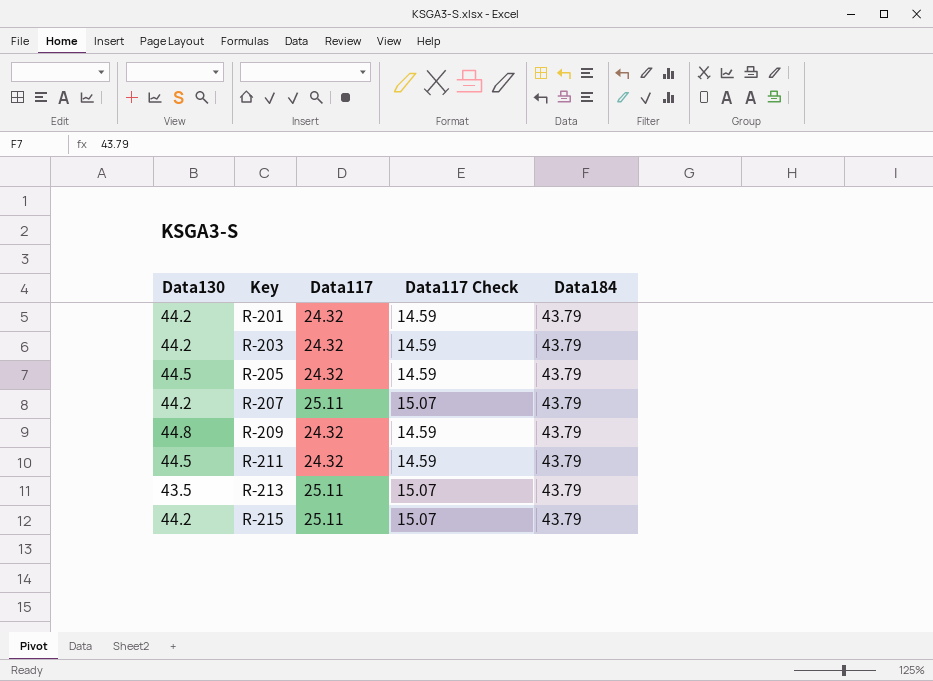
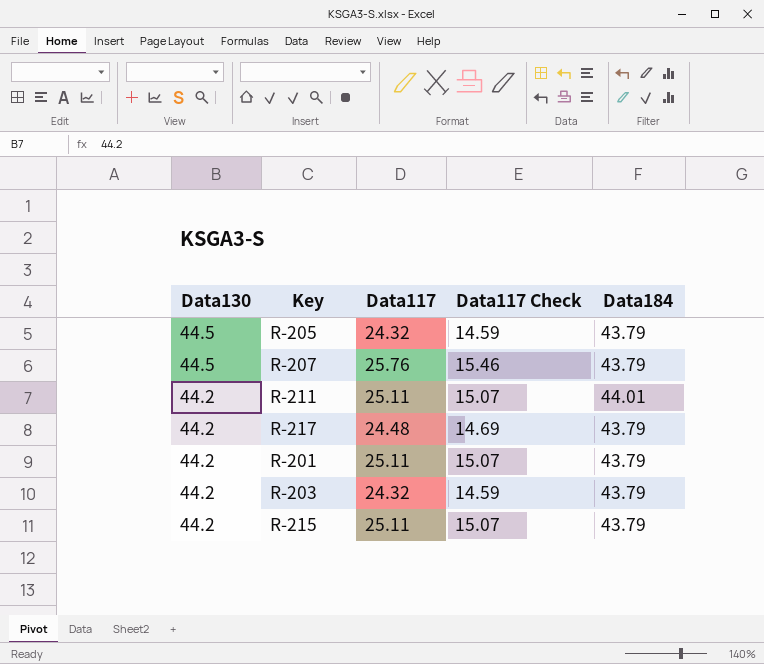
row order: Key ascending -> Data130 descending
row R-209: 44.8 | 24.32 | 14.59 | 43.79 -> none
row R-213: 43.5 | 25.11 | 15.07 | 43.79 -> none
R-207 | Data130: 44.2 -> 44.5
R-207 | Data117: 25.11 -> 25.76
R-207 | Data117 Check: 15.07 -> 15.46
R-211 | Data130: 44.5 -> 44.2
R-211 | Data117: 24.32 -> 25.11
R-211 | Data117 Check: 14.59 -> 15.07
R-211 | Data184: 43.79 -> 44.01
row R-217: none -> 44.2 | 24.48 | 14.69 | 43.79
R-201 | Data117: 24.32 -> 25.11
R-201 | Data117 Check: 14.59 -> 15.07

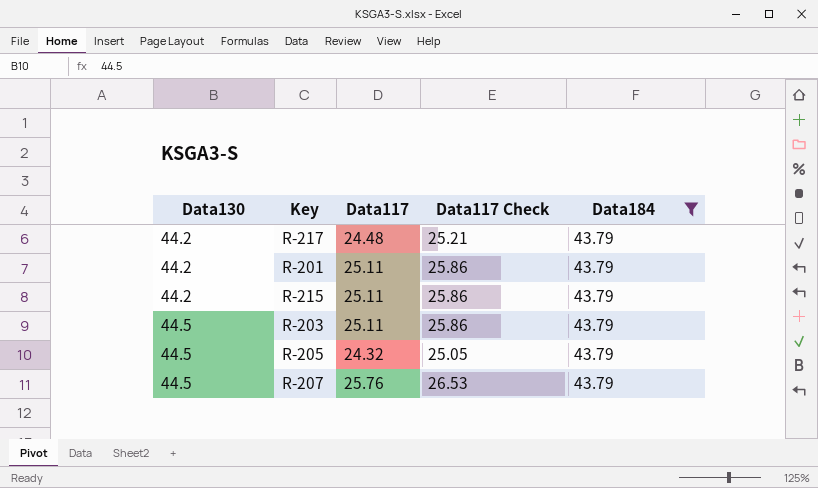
filter: none -> Data184 = 43.79
row order: Data130 descending -> Data130 ascending
column Data117 Check | formula: [Data117] * 0.6 -> [Data117] * 1.03
R-203 | Data130: 44.2 -> 44.5
R-203 | Data117: 24.32 -> 25.11

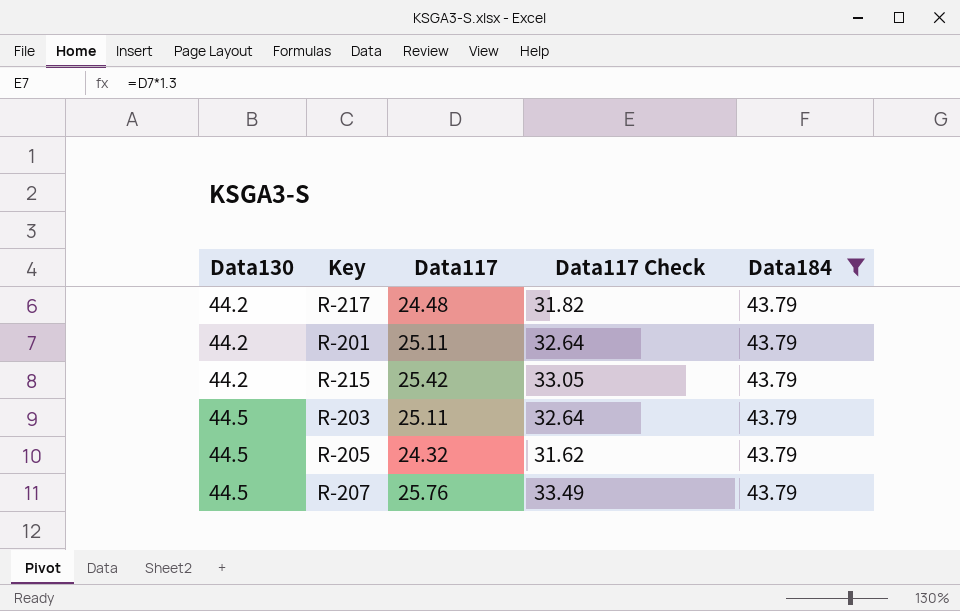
column Data117 Check | formula: [Data117] * 1.03 -> [Data117] * 1.3
R-215 | Data117: 25.11 -> 25.42

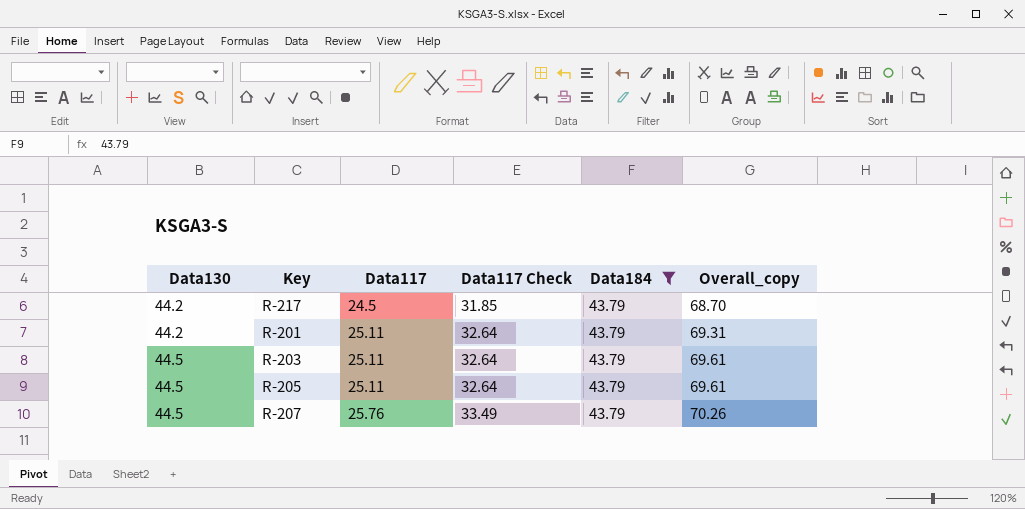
column Overall_copy | formula: none -> [Data130] + [Data117]
row R-215: 44.2 | 25.42 | 33.05 | 43.79 -> none
R-217 | Data117: 24.48 -> 24.5
R-217 | Data117 Check: 31.82 -> 31.85
R-205 | Data117: 24.32 -> 25.11
R-205 | Data117 Check: 31.62 -> 32.64

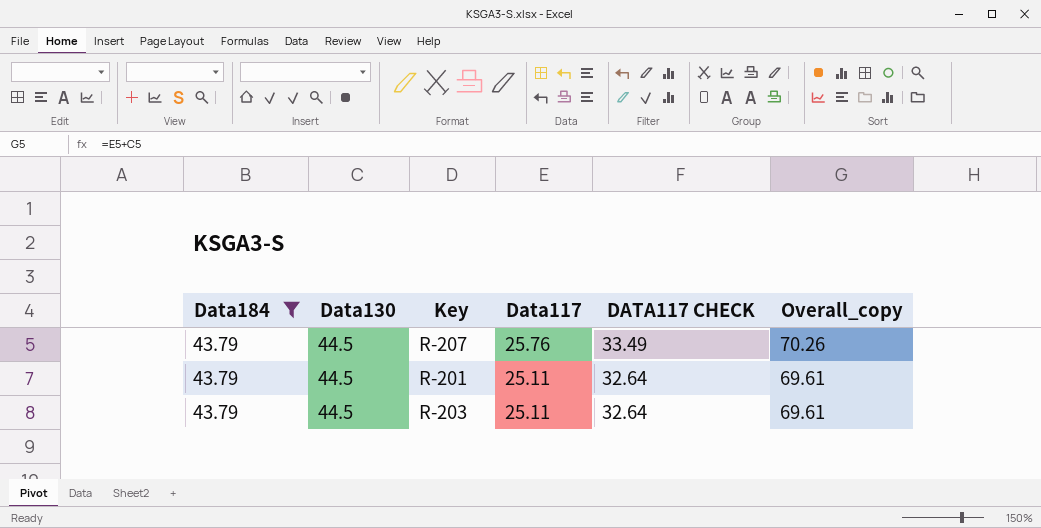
row order: Data130 ascending -> Data117 descending
column Data184 | position: 5 -> 1
column name: Data117 Check -> DATA117 CHECK
row R-217: 44.2 | 24.5 | 31.85 | 43.79 | 68.70 -> none
row R-205: 44.5 | 25.11 | 32.64 | 43.79 | 69.61 -> none
R-201 | Data130: 44.2 -> 44.5
R-201 | Overall_copy: 69.31 -> 69.61

